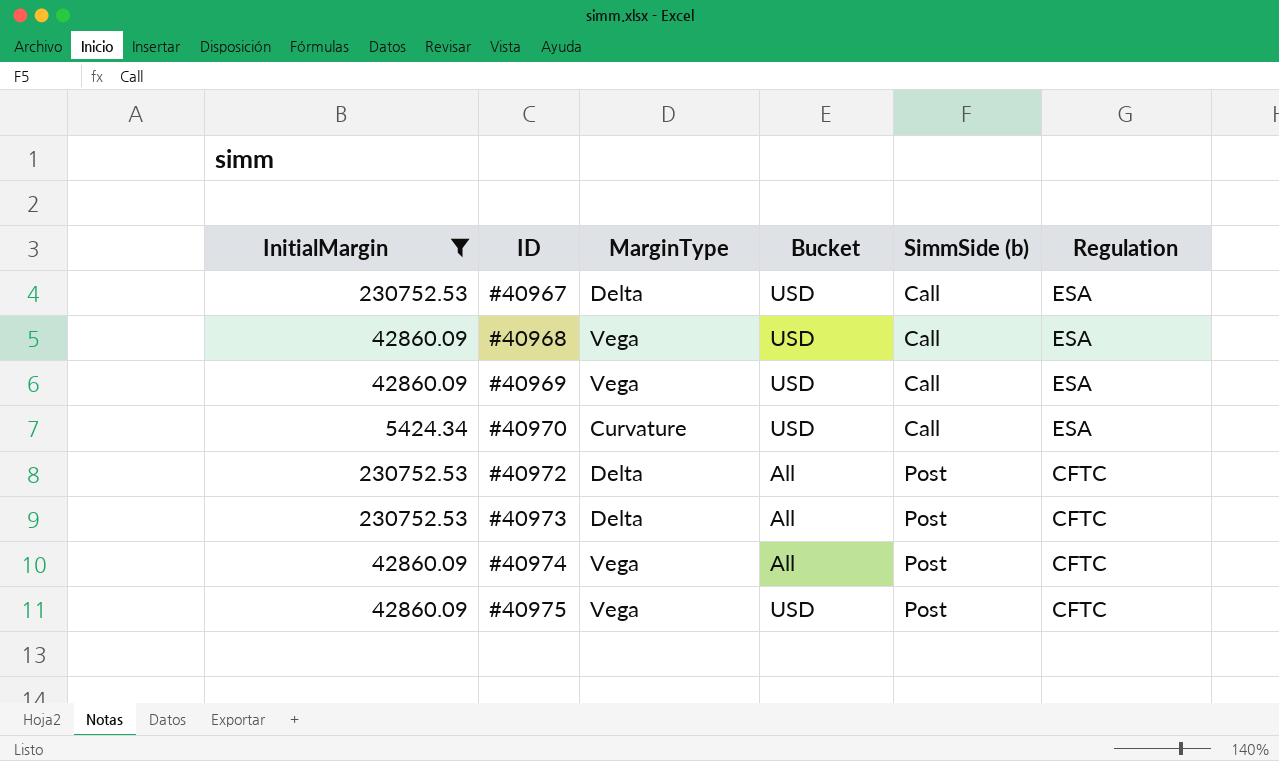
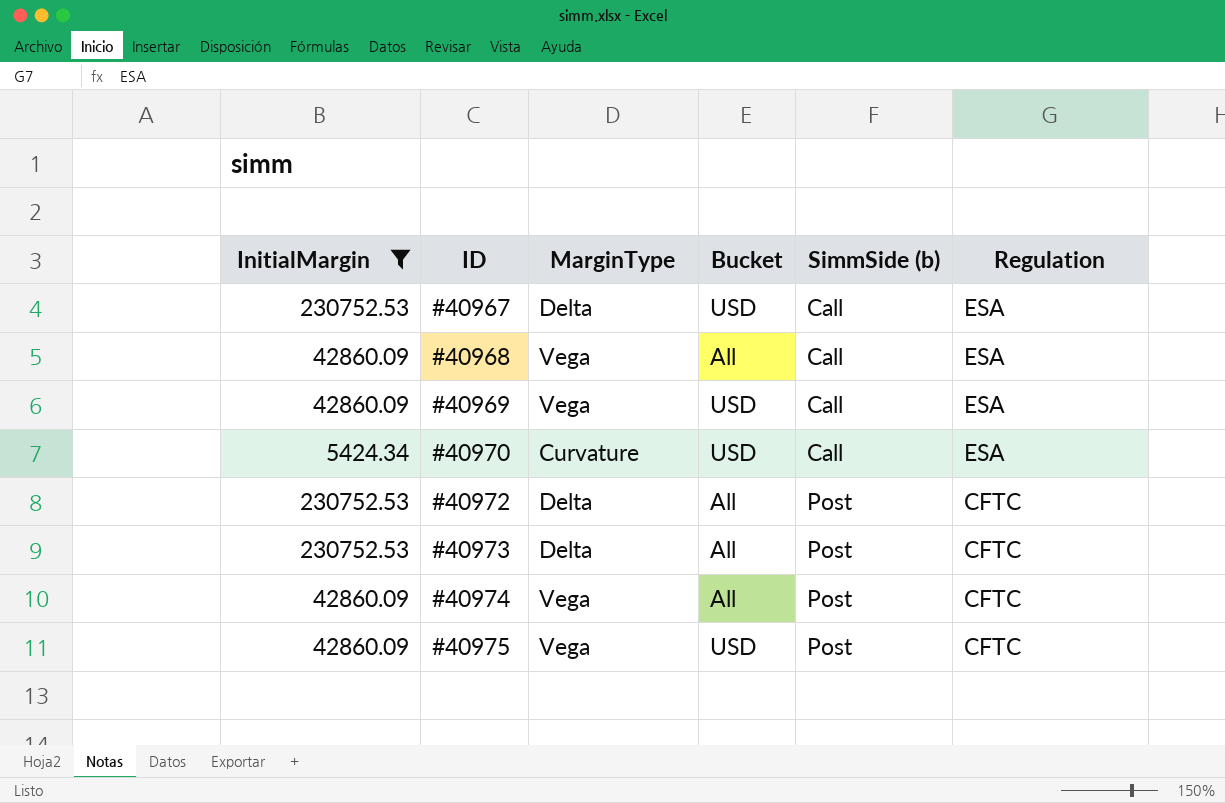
#40968 | Bucket: USD -> All

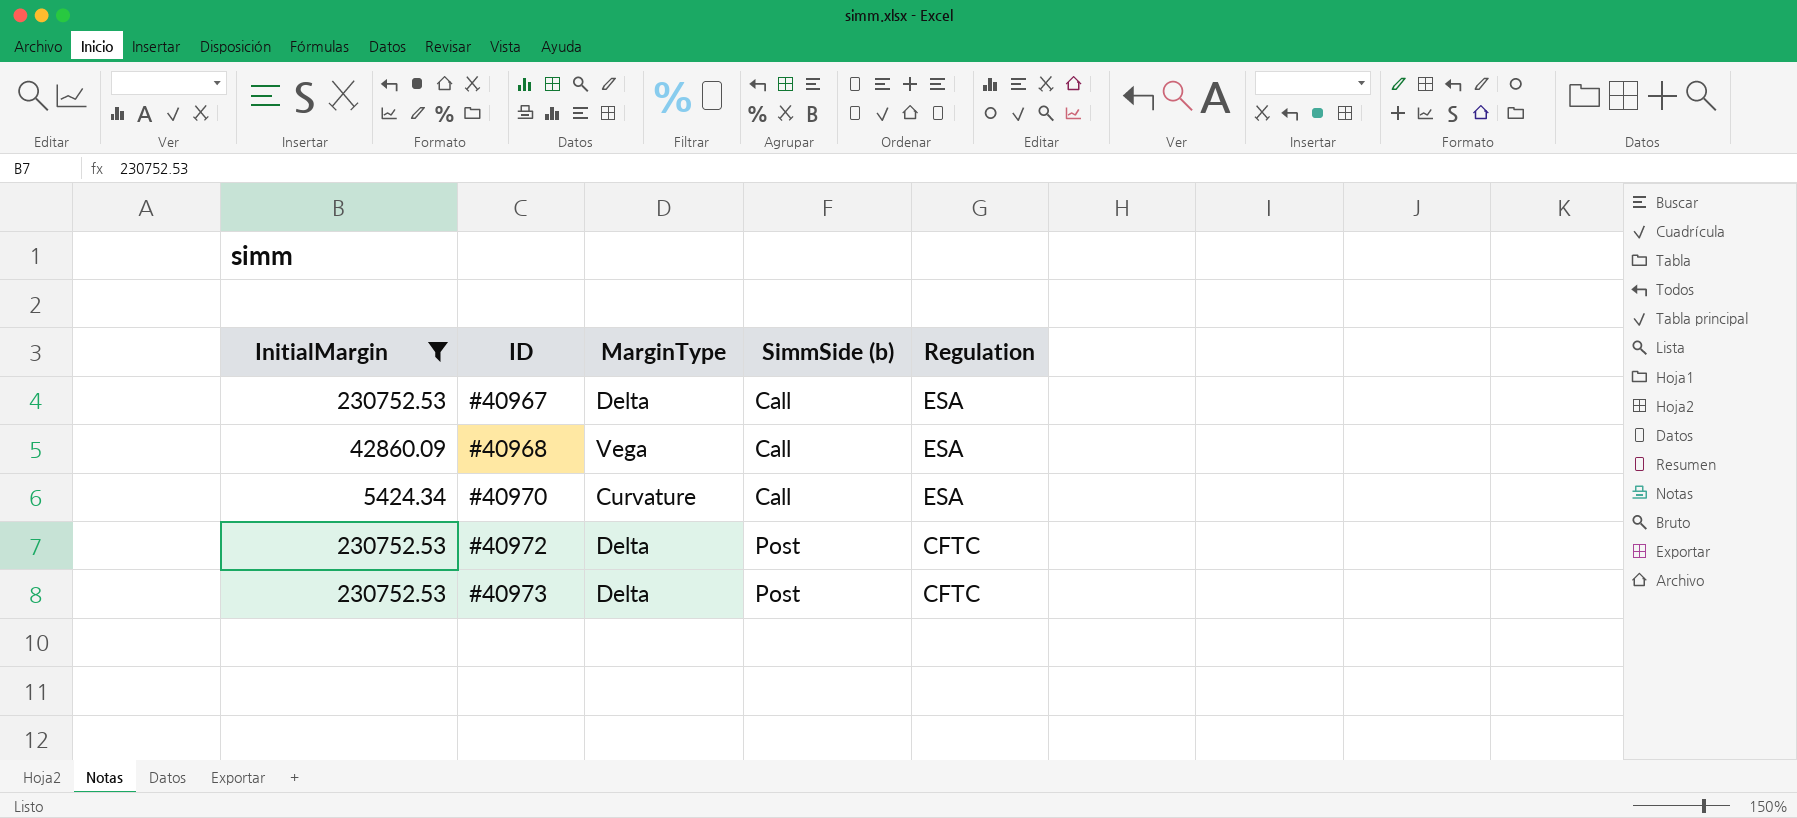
column Bucket | position: 4 -> none
row #40969: 42860.09 | Vega | USD | Call | ESA -> none
row #40974: 42860.09 | Vega | All | Post | CFTC -> none
row #40975: 42860.09 | Vega | USD | Post | CFTC -> none

